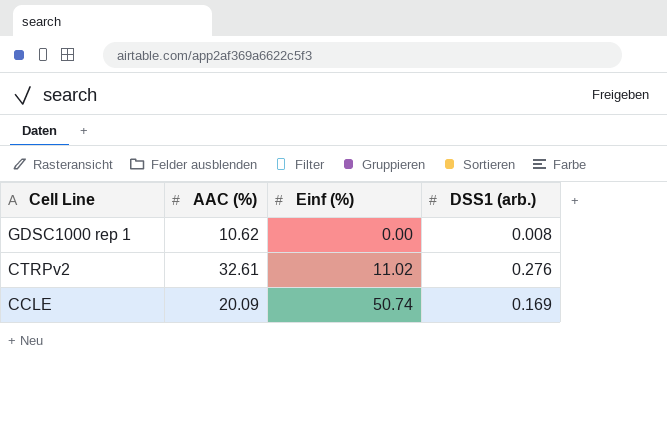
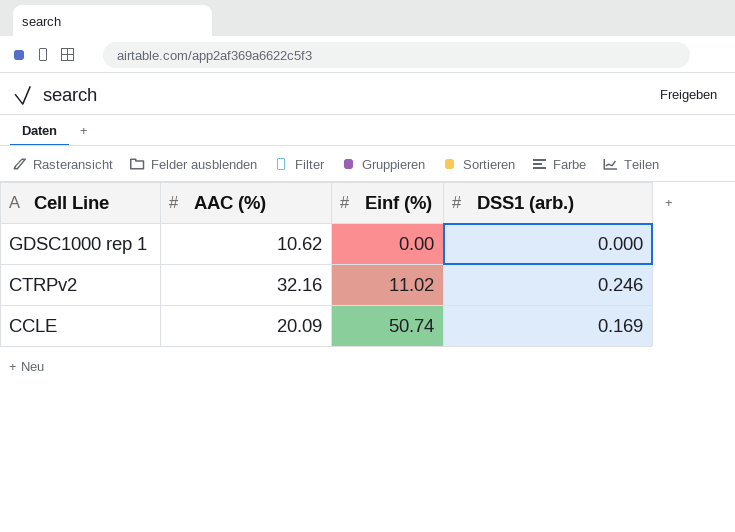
GDSC1000 rep 1 | DSS1 (arb.): 0.008 -> 0.000
CTRPv2 | AAC (%): 32.61 -> 32.16
CTRPv2 | DSS1 (arb.): 0.276 -> 0.246

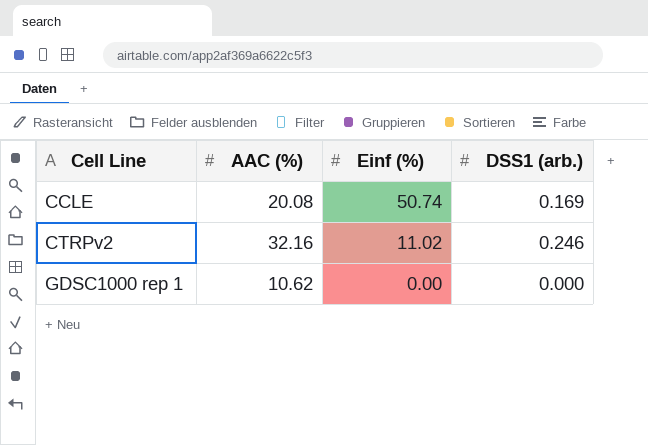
row order: Cell Line descending -> Cell Line ascending
CCLE | AAC (%): 20.09 -> 20.08

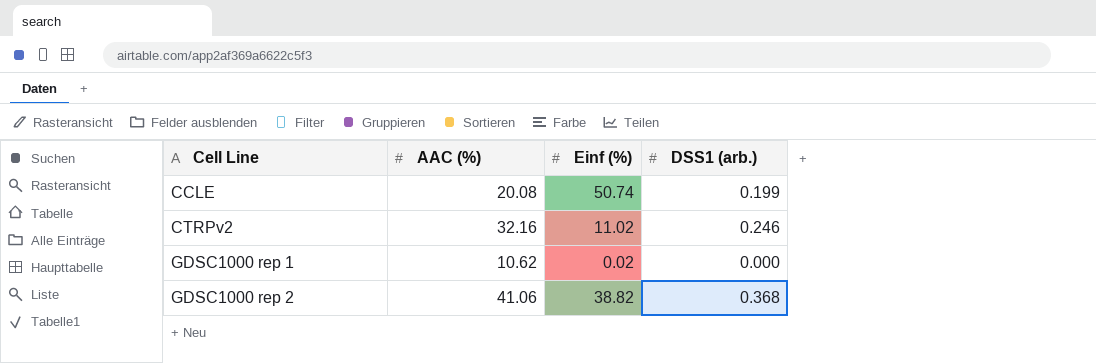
CCLE | DSS1 (arb.): 0.169 -> 0.199
GDSC1000 rep 1 | Einf (%): 0.00 -> 0.02
row GDSC1000 rep 2: none -> 41.06 | 38.82 | 0.368

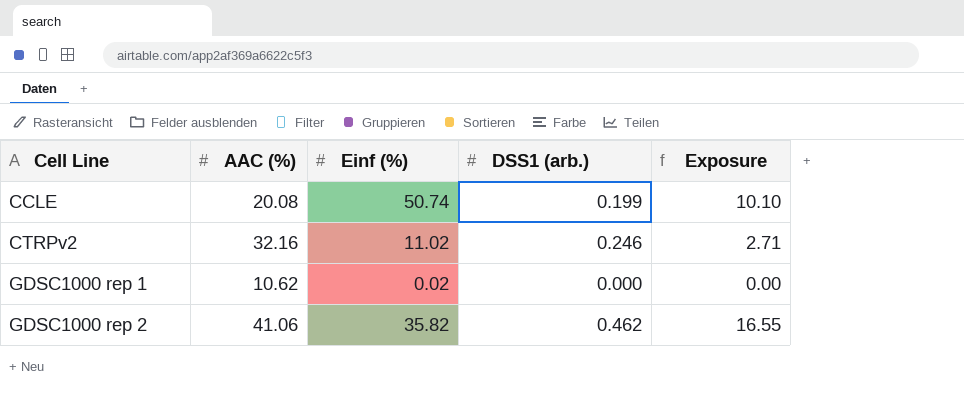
column Exposure | formula: none -> [Einf (%)] * [DSS1 (arb.)]
GDSC1000 rep 2 | Einf (%): 38.82 -> 35.82
GDSC1000 rep 2 | DSS1 (arb.): 0.368 -> 0.462

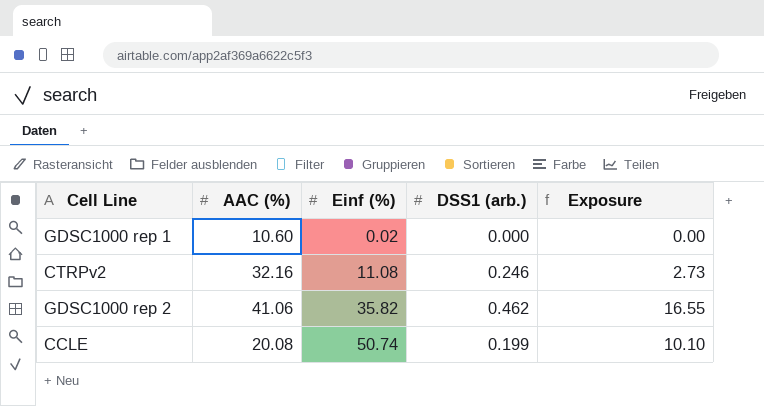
row order: Cell Line ascending -> Einf (%) ascending
GDSC1000 rep 1 | AAC (%): 10.62 -> 10.60
CTRPv2 | Einf (%): 11.02 -> 11.08
CTRPv2 | Exposure: 2.71 -> 2.73

